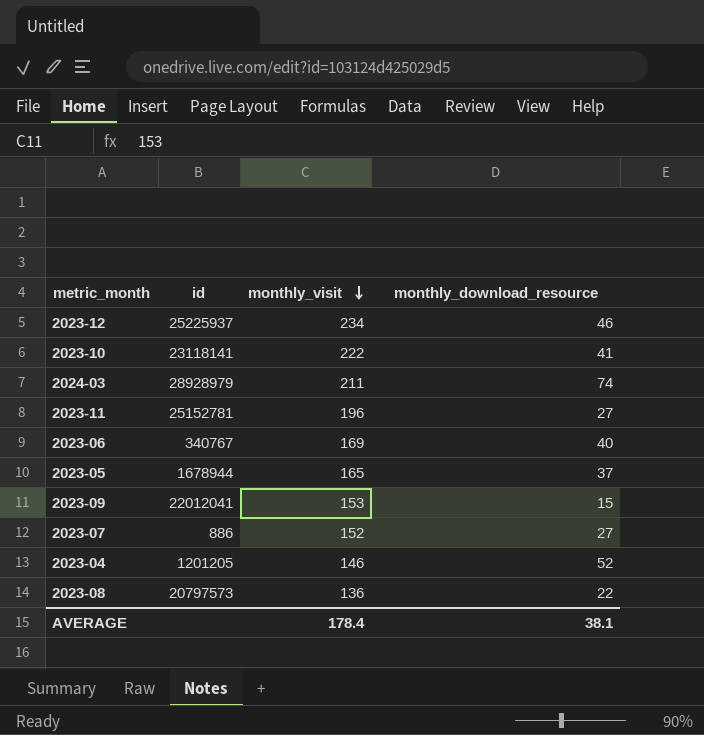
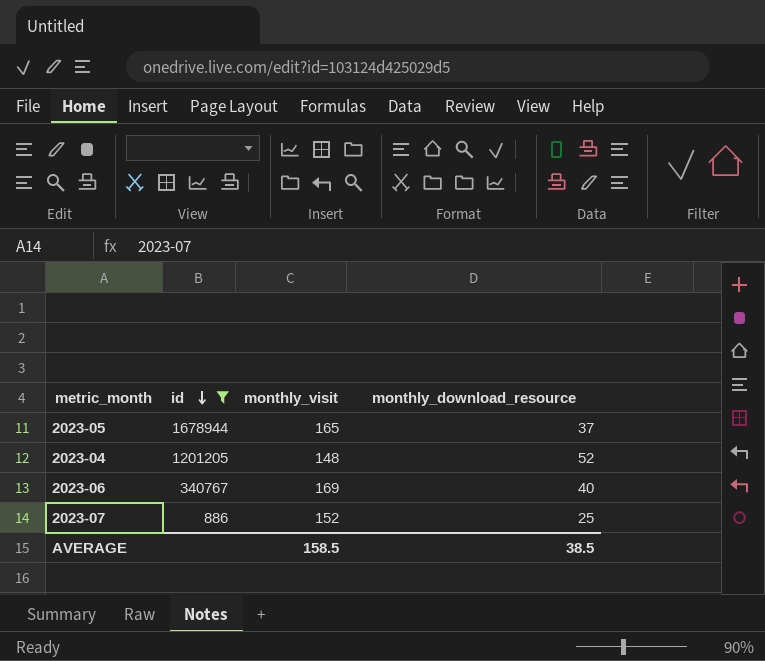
filter: none -> id <= 1678944
row order: monthly_visit descending -> id descending
2023-04 | monthly_visit: 146 -> 148
2023-07 | monthly_download_resource: 27 -> 25
AVERAGE | monthly_visit: 178.4 -> 158.5
AVERAGE | monthly_download_resource: 38.1 -> 38.5

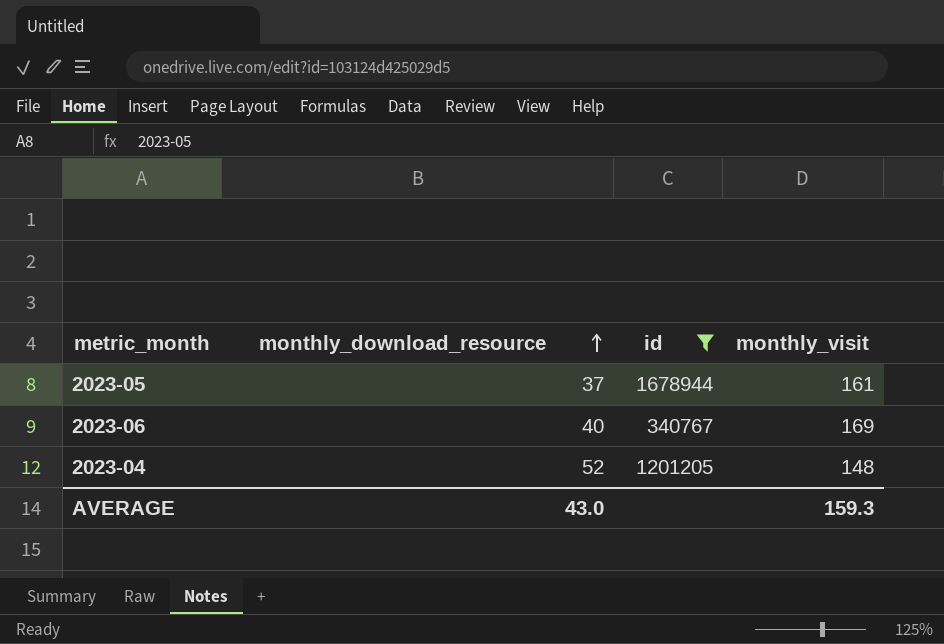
row order: id descending -> monthly_download_resource ascending
column monthly_download_resource | position: 4 -> 2
row 2023-07: 886 | 152 | 25 -> none
2023-05 | monthly_visit: 165 -> 161
AVERAGE | monthly_download_resource: 38.5 -> 43.0
AVERAGE | monthly_visit: 158.5 -> 159.3

